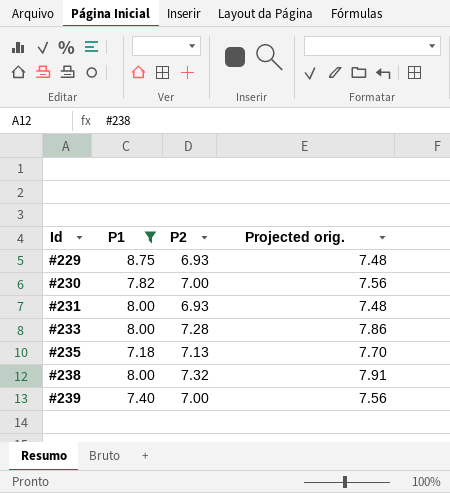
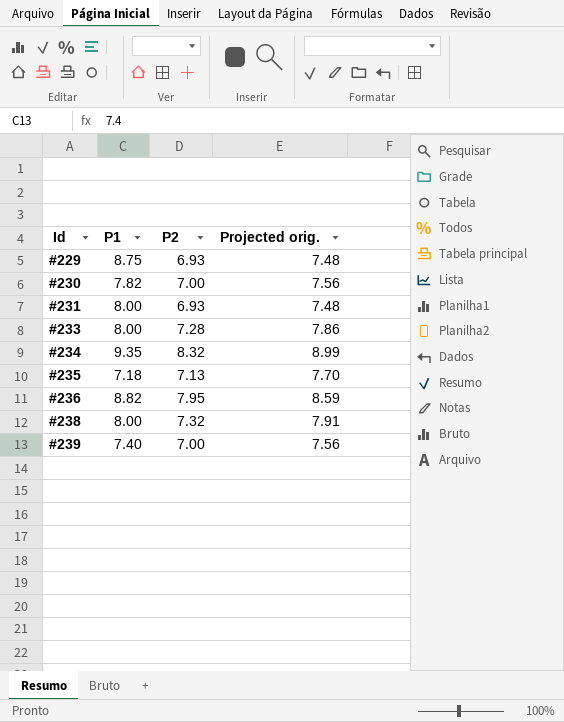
filter: P1 <= 8.75 -> none

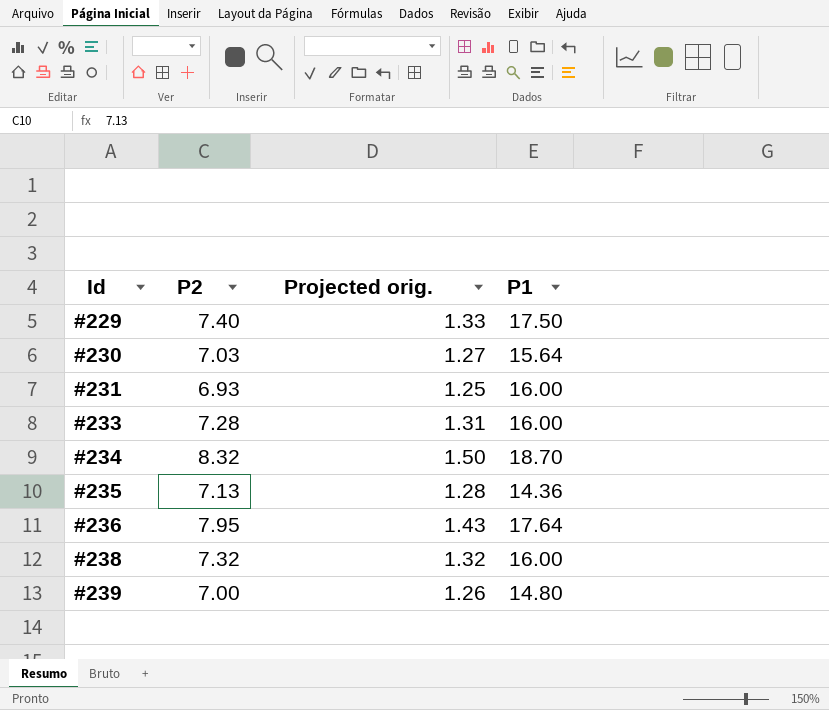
column Projected orig. | formula: [P2] * 1.08 -> [P2] * 0.18
column P1 | position: 2 -> 4
#229 | P2: 6.93 -> 7.40
#229 | P1: 8.75 -> 17.50
#230 | P2: 7.00 -> 7.03
#230 | P1: 7.82 -> 15.64
#231 | P1: 8.00 -> 16.00
#233 | P1: 8.00 -> 16.00
#234 | P1: 9.35 -> 18.70
#235 | P1: 7.18 -> 14.36
#236 | P1: 8.82 -> 17.64
#238 | P1: 8.00 -> 16.00
#239 | P1: 7.40 -> 14.80

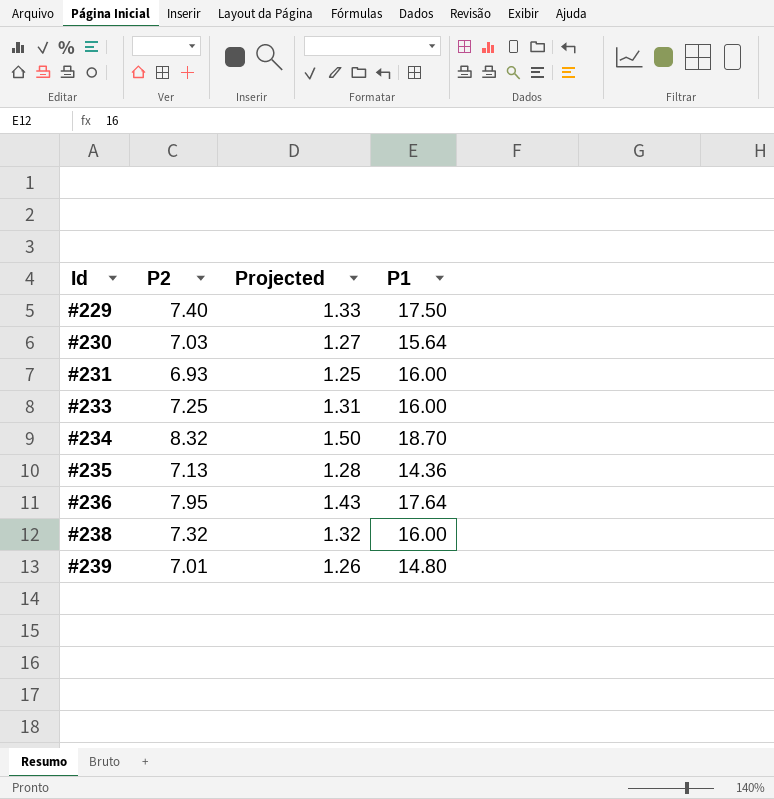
column name: Projected orig. -> Projected
#233 | P2: 7.28 -> 7.25
#239 | P2: 7.00 -> 7.01

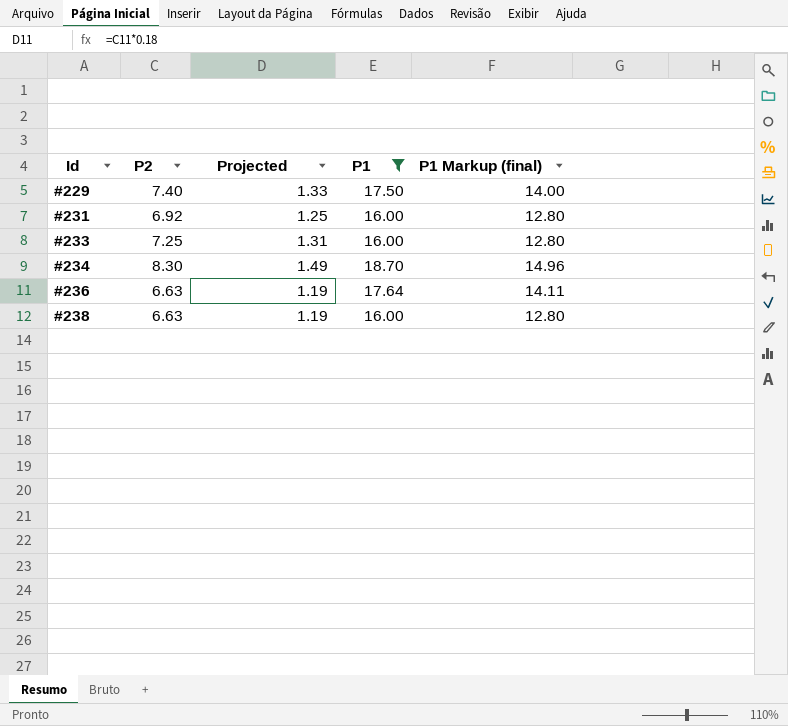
filter: none -> P1 >= 16.00
column P1 Markup (final) | formula: none -> [P1] * 0.8
#231 | P2: 6.93 -> 6.92
#234 | P2: 8.32 -> 8.30
#234 | Projected: 1.50 -> 1.49
#236 | P2: 7.95 -> 6.63
#236 | Projected: 1.43 -> 1.19
#238 | P2: 7.32 -> 6.63
#238 | Projected: 1.32 -> 1.19

